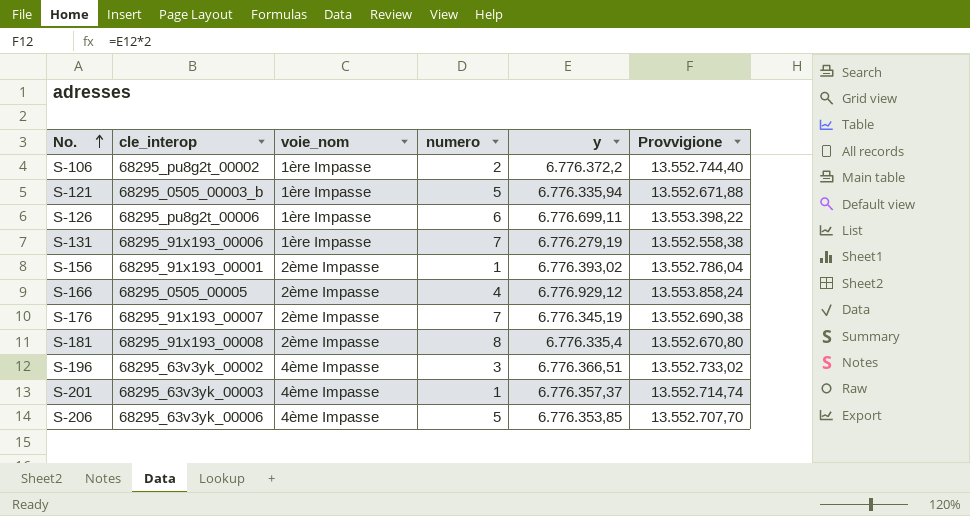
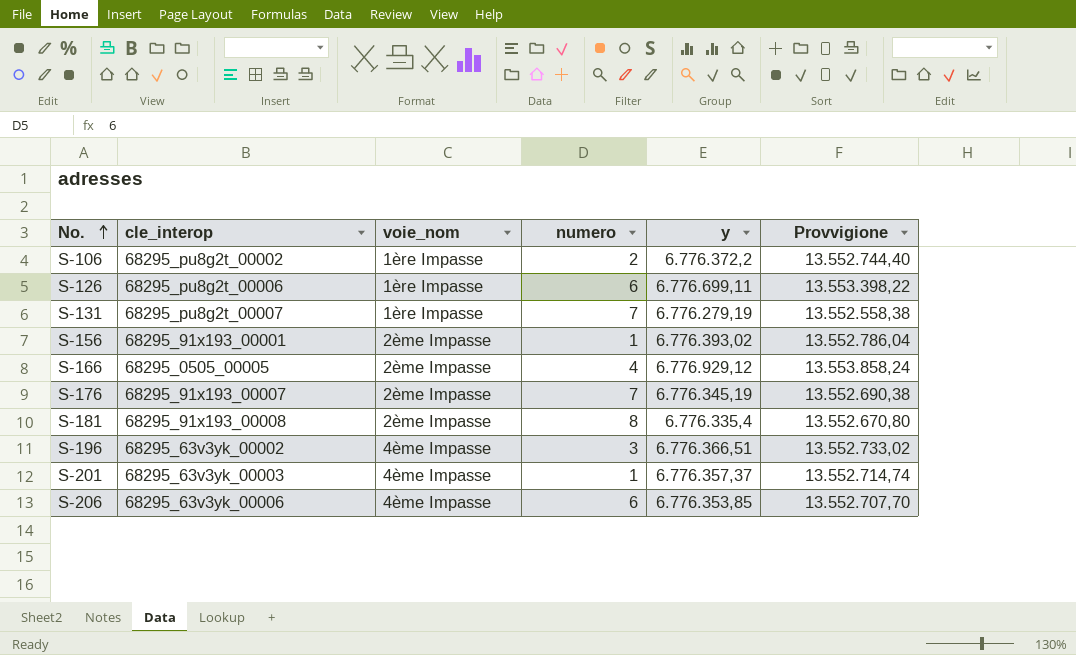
row S-121: 68295_0505_00003_b | 1ère Impasse | 5 | 6.776.335,94 | 13.552.671,88 -> none
S-131 | cle_interop: 68295_91x193_00006 -> 68295_pu8g2t_00007
S-206 | numero: 5 -> 6

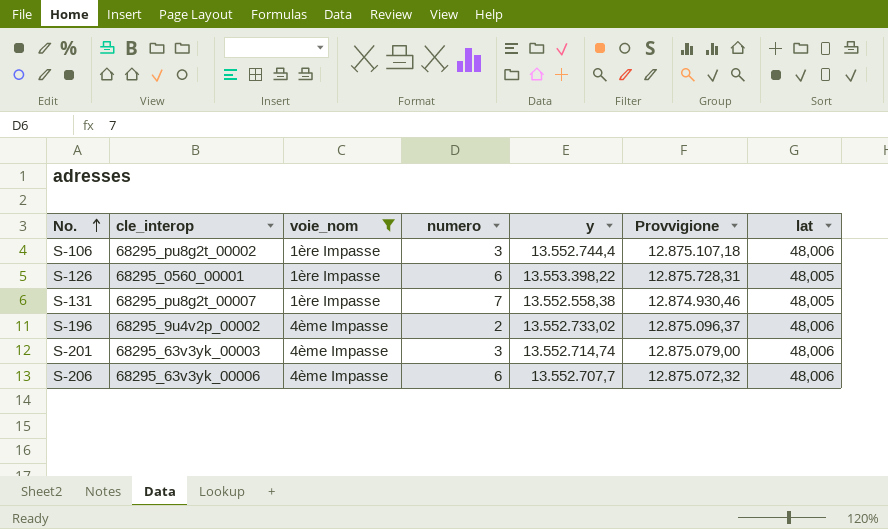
filter: none -> voie_nom != 2ème Impasse
column Provvigione | formula: [y] * 2 -> [y] * 0,95
column lat | position: none -> 7
S-106 | numero: 2 -> 3
S-106 | y: 6.776.372,2 -> 13.552.744,4
S-126 | cle_interop: 68295_pu8g2t_00006 -> 68295_0560_00001
S-126 | y: 6.776.699,11 -> 13.553.398,22
S-131 | y: 6.776.279,19 -> 13.552.558,38
S-196 | cle_interop: 68295_63v3yk_00002 -> 68295_9u4v2p_00002
S-196 | numero: 3 -> 2
S-196 | y: 6.776.366,51 -> 13.552.733,02
S-201 | numero: 1 -> 3
S-201 | y: 6.776.357,37 -> 13.552.714,74
S-206 | y: 6.776.353,85 -> 13.552.707,7

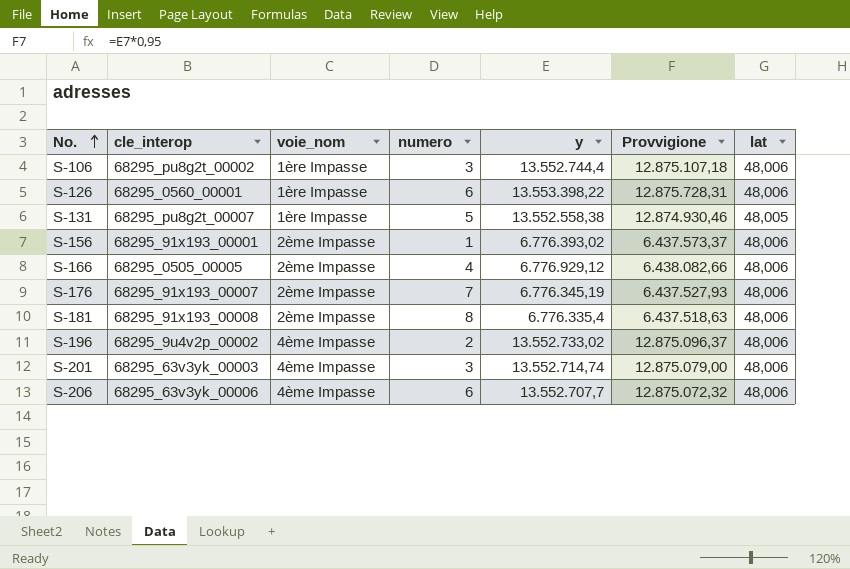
filter: voie_nom != 2ème Impasse -> none
S-126 | lat: 48,005 -> 48,006
S-131 | numero: 7 -> 5

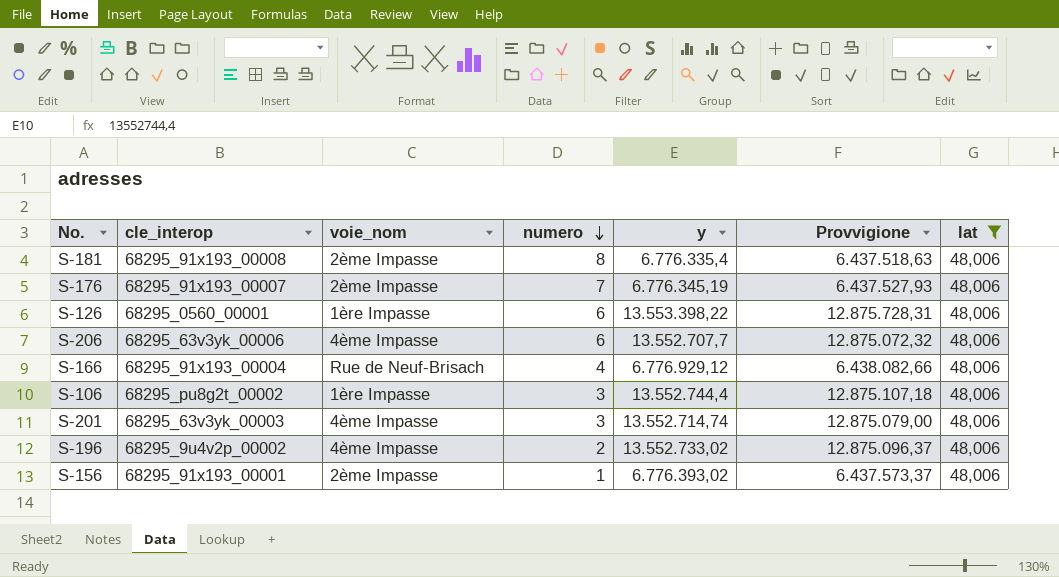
filter: none -> lat = 48,006
row order: No. ascending -> numero descending
S-166 | cle_interop: 68295_0505_00005 -> 68295_91x193_00004
S-166 | voie_nom: 2ème Impasse -> Rue de Neuf-Brisach

